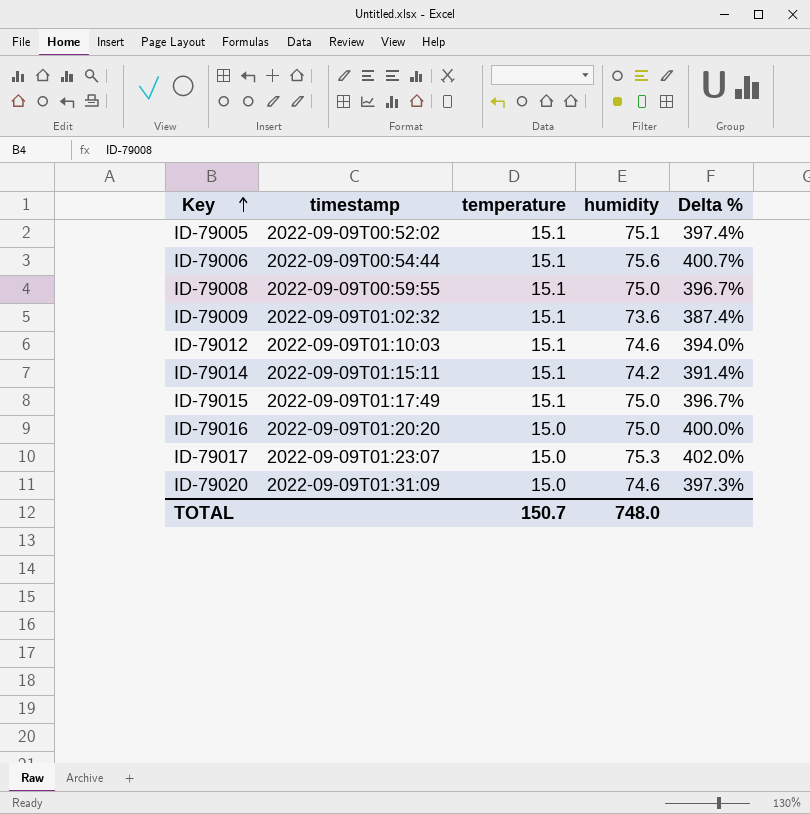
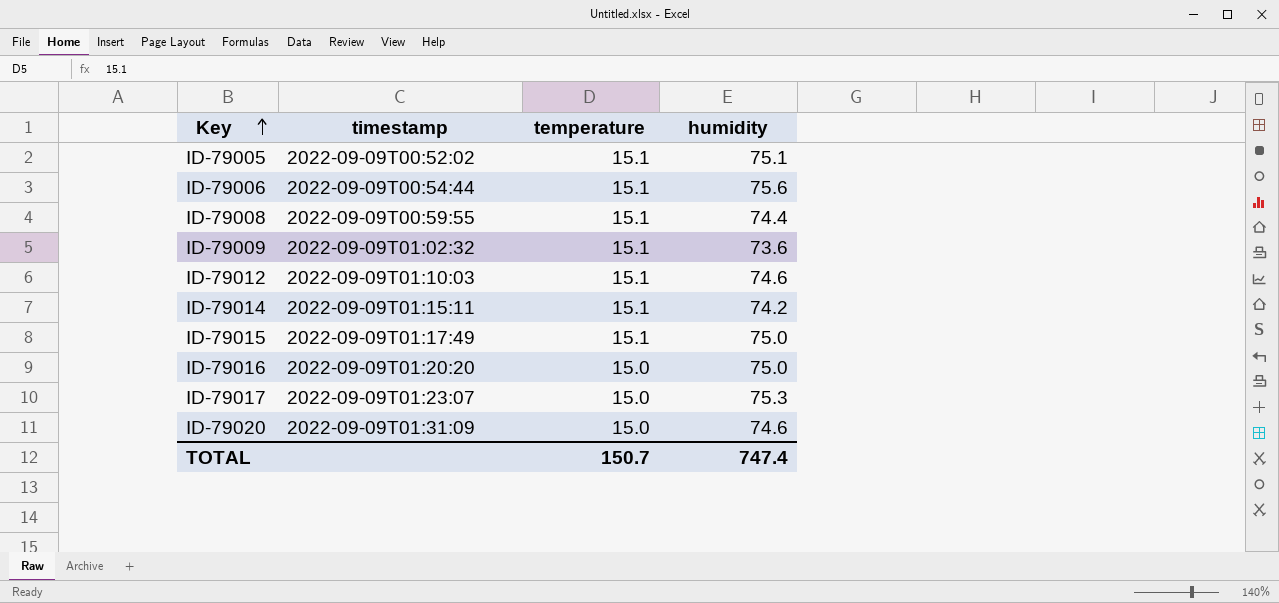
column Delta % | formula: ([humidity] - [temperature]) / [temperature] -> none
ID-79008 | humidity: 75.0 -> 74.4
TOTAL | humidity: 748.0 -> 747.4

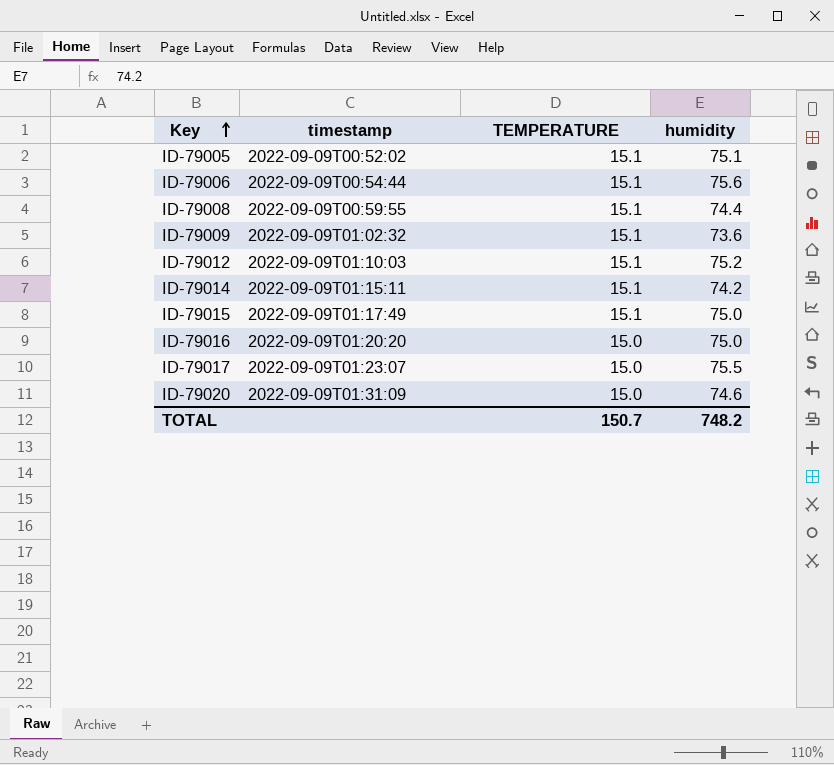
column name: temperature -> TEMPERATURE
ID-79012 | humidity: 74.6 -> 75.2
ID-79017 | humidity: 75.3 -> 75.5
TOTAL | humidity: 747.4 -> 748.2

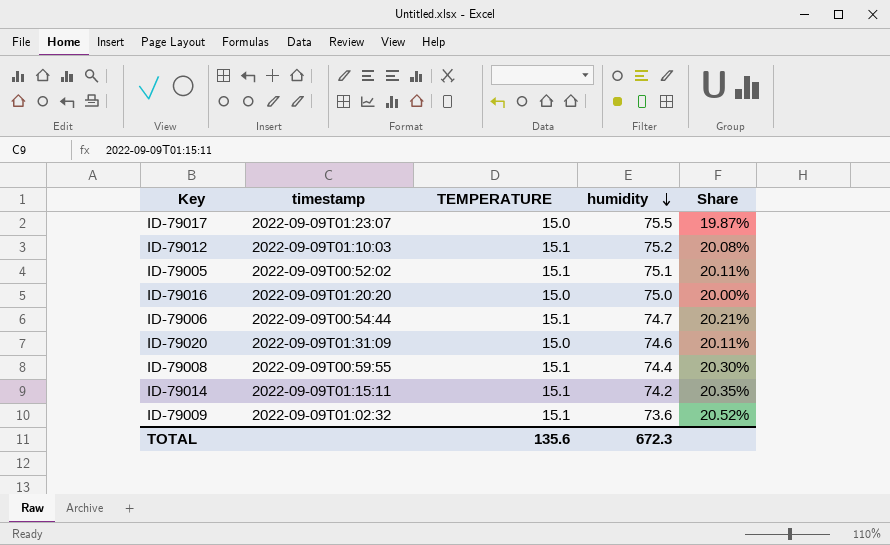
row order: Key ascending -> humidity descending
column Share | formula: none -> [TEMPERATURE] / [humidity]
row ID-79015: 2022-09-09T01:17:49 | 15.1 | 75.0 -> none
ID-79006 | humidity: 75.6 -> 74.7
TOTAL | TEMPERATURE: 150.7 -> 135.6
TOTAL | humidity: 748.2 -> 672.3

